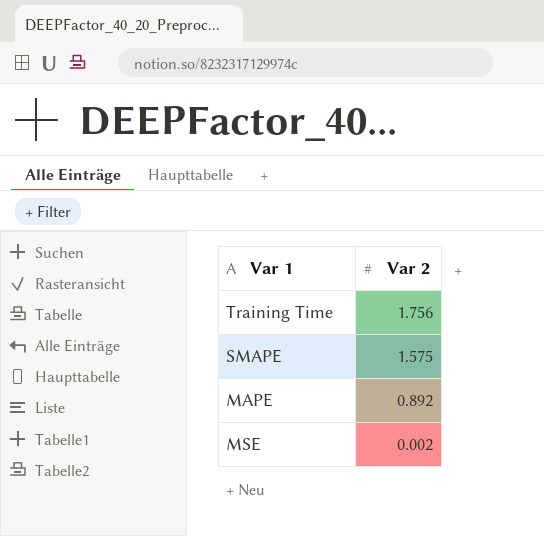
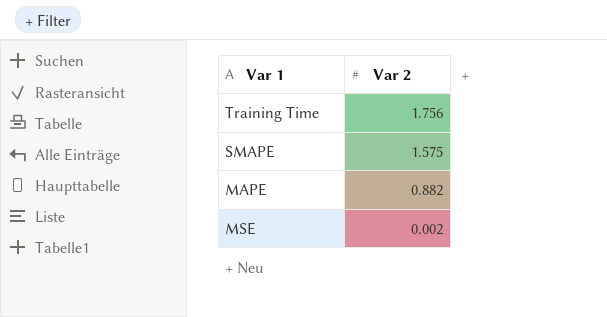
MAPE | Var 2: 0.892 -> 0.882

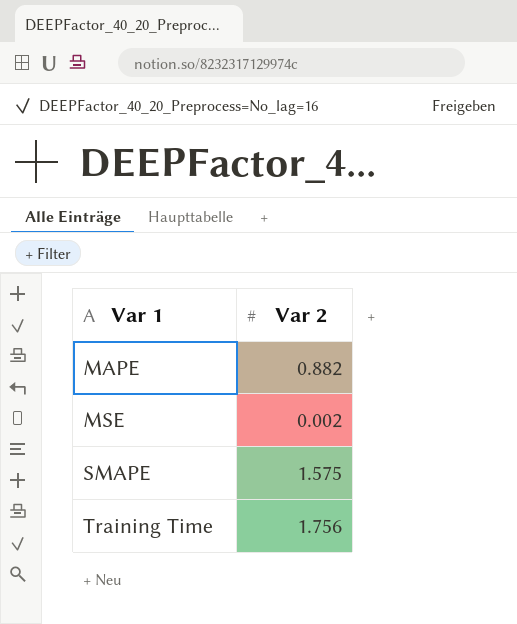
row order: Var 2 descending -> Var 1 ascending

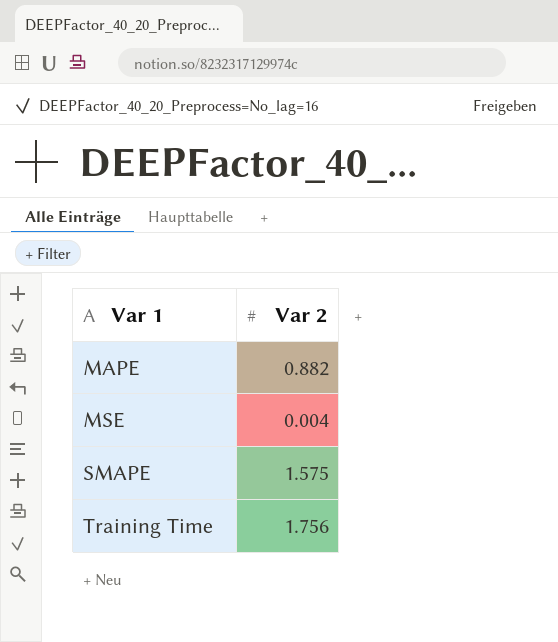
MSE | Var 2: 0.002 -> 0.004

